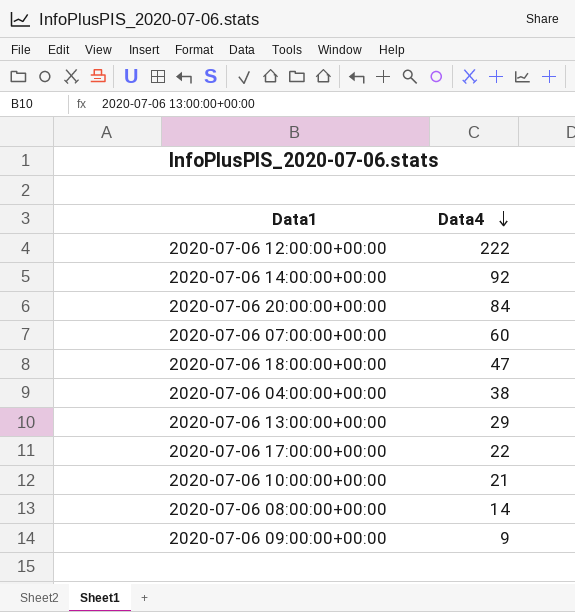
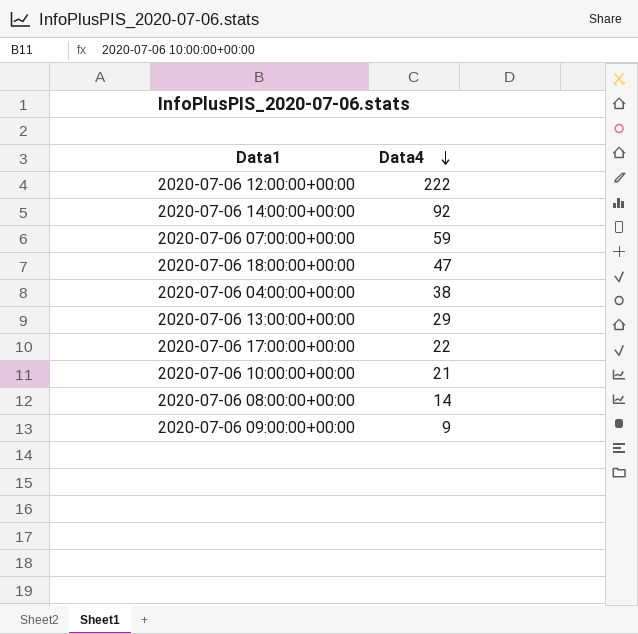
row 2020-07-06 20:00:00+00:00: 84 -> none
2020-07-06 07:00:00+00:00 | Data4: 60 -> 59

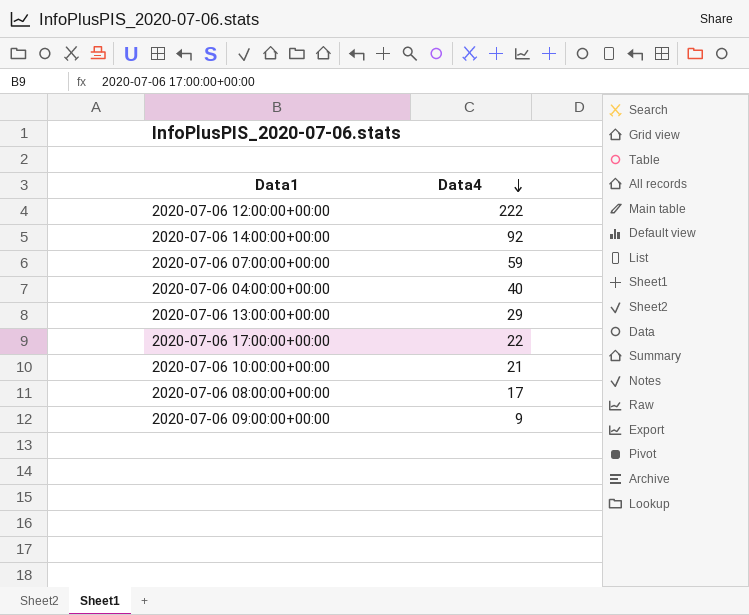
row 2020-07-06 18:00:00+00:00: 47 -> none
2020-07-06 04:00:00+00:00 | Data4: 38 -> 40
2020-07-06 08:00:00+00:00 | Data4: 14 -> 17

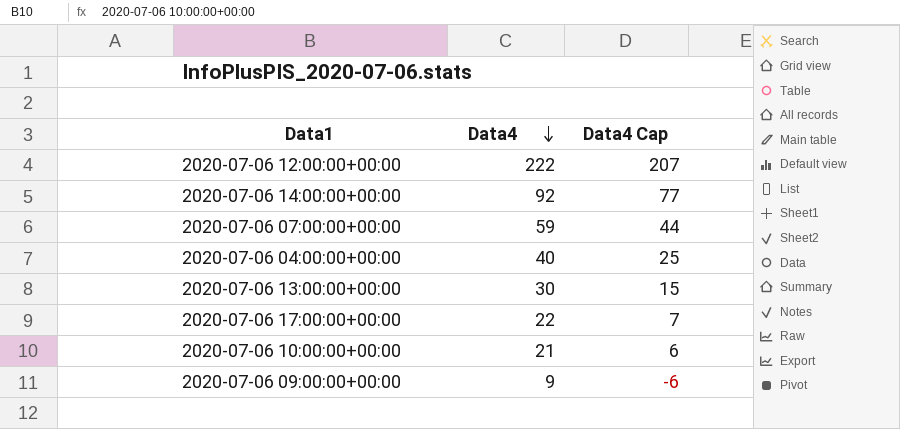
column Data4 Cap | formula: none -> [Data4] - 15
row 2020-07-06 08:00:00+00:00: 17 -> none
2020-07-06 13:00:00+00:00 | Data4: 29 -> 30

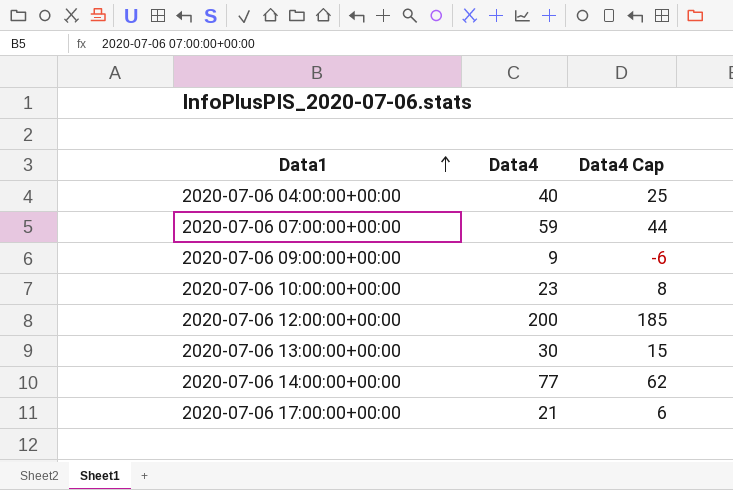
row order: Data4 descending -> Data1 ascending
2020-07-06 10:00:00+00:00 | Data4: 21 -> 23
2020-07-06 10:00:00+00:00 | Data4 Cap: 6 -> 8
2020-07-06 12:00:00+00:00 | Data4: 222 -> 200
2020-07-06 12:00:00+00:00 | Data4 Cap: 207 -> 185
2020-07-06 14:00:00+00:00 | Data4: 92 -> 77
2020-07-06 14:00:00+00:00 | Data4 Cap: 77 -> 62
2020-07-06 17:00:00+00:00 | Data4: 22 -> 21
2020-07-06 17:00:00+00:00 | Data4 Cap: 7 -> 6

